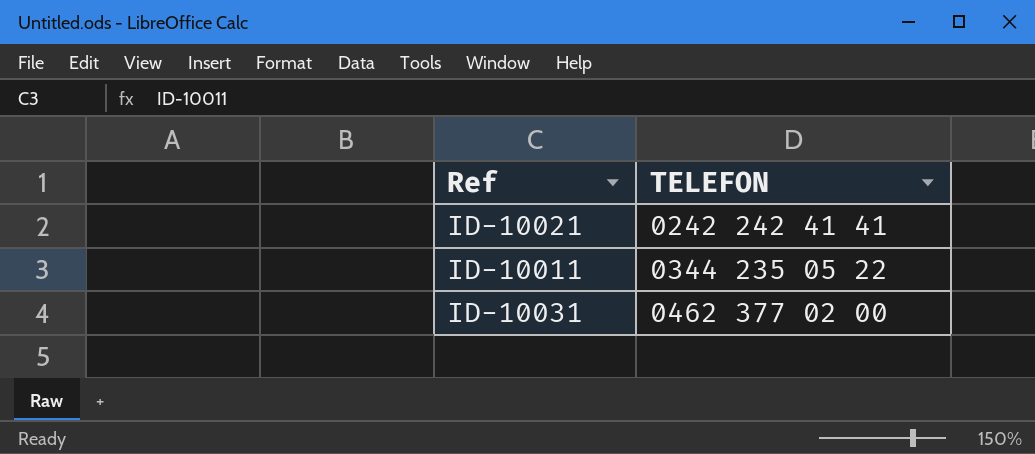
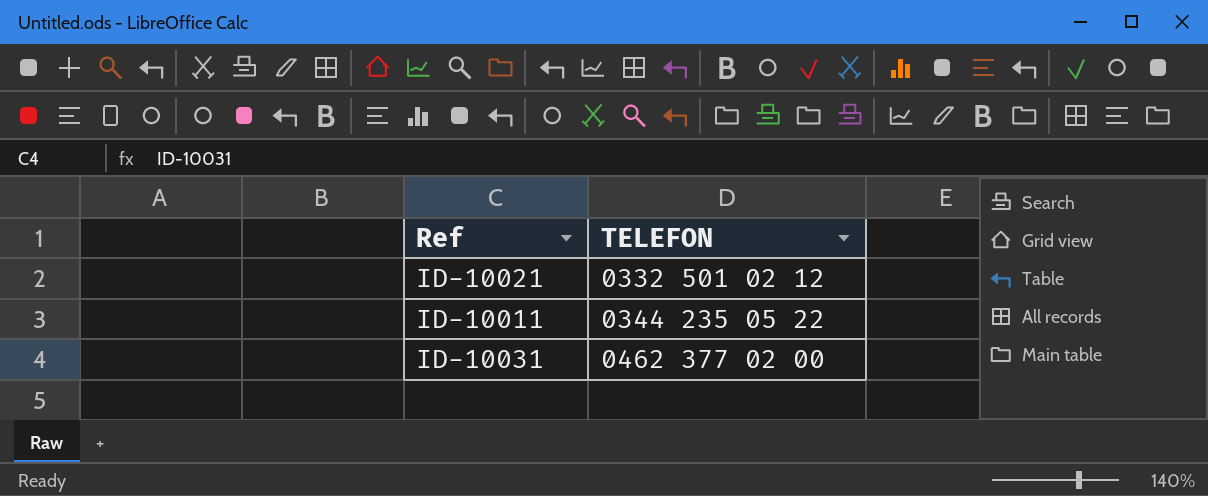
ID-10021 | TELEFON: 0242 242 41 41 -> 0332 501 02 12

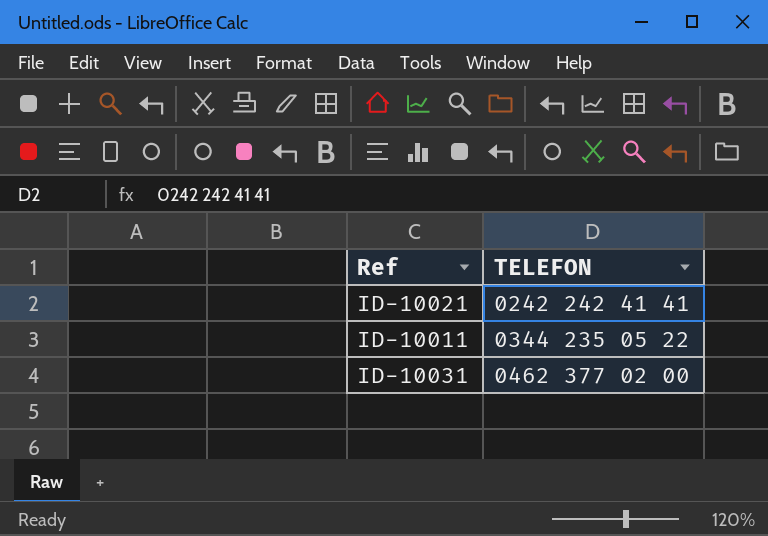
ID-10021 | TELEFON: 0332 501 02 12 -> 0242 242 41 41

